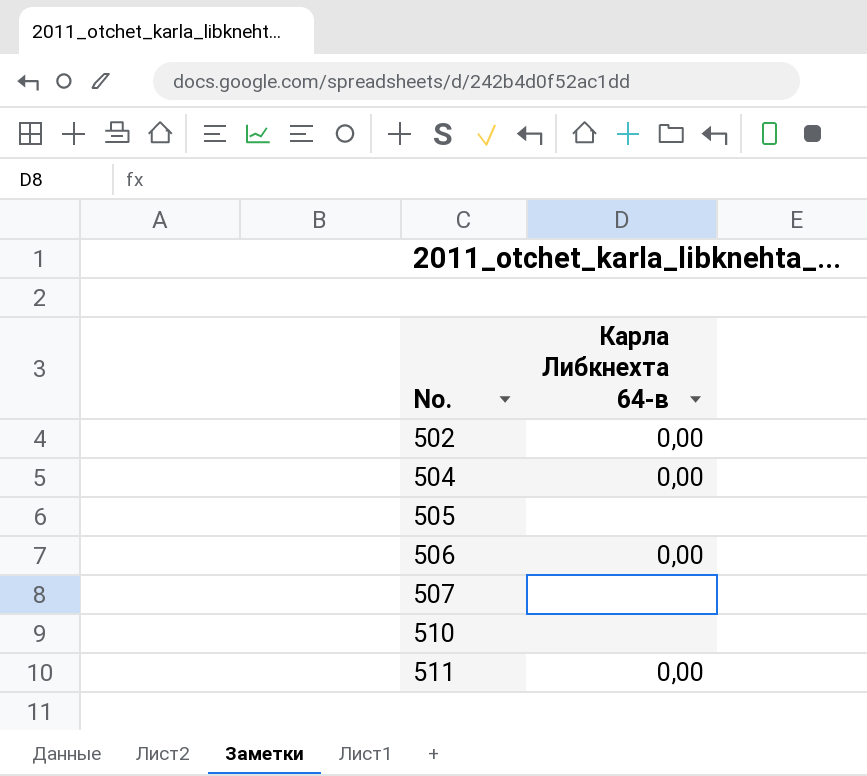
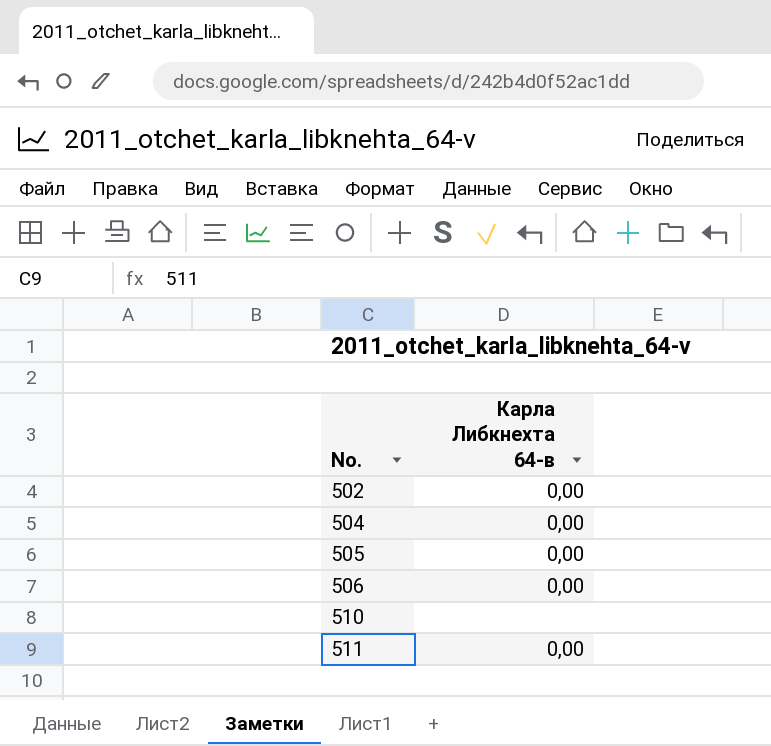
row 507: none -> none
505 | Карла Либкнехта 64-в: none -> 0,00

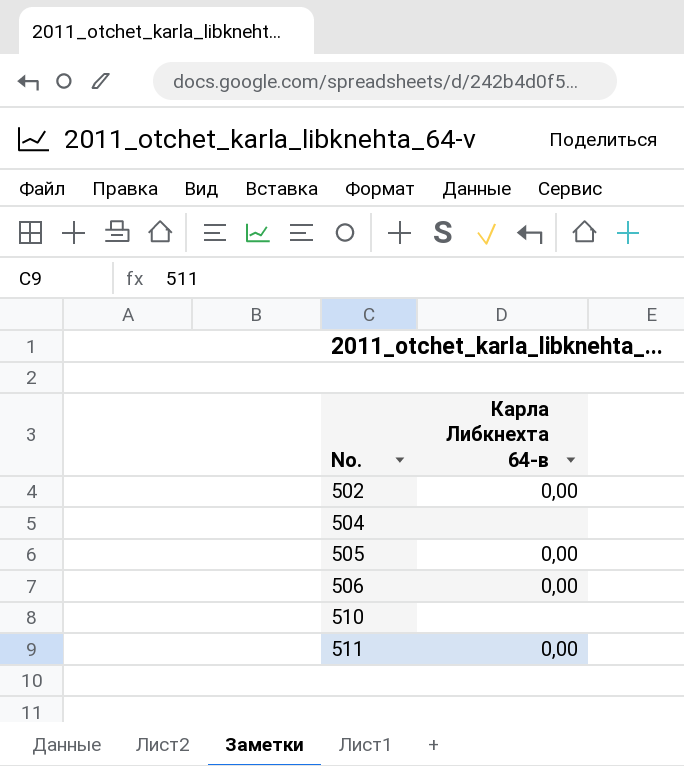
504 | Карла Либкнехта 64-в: 0,00 -> none

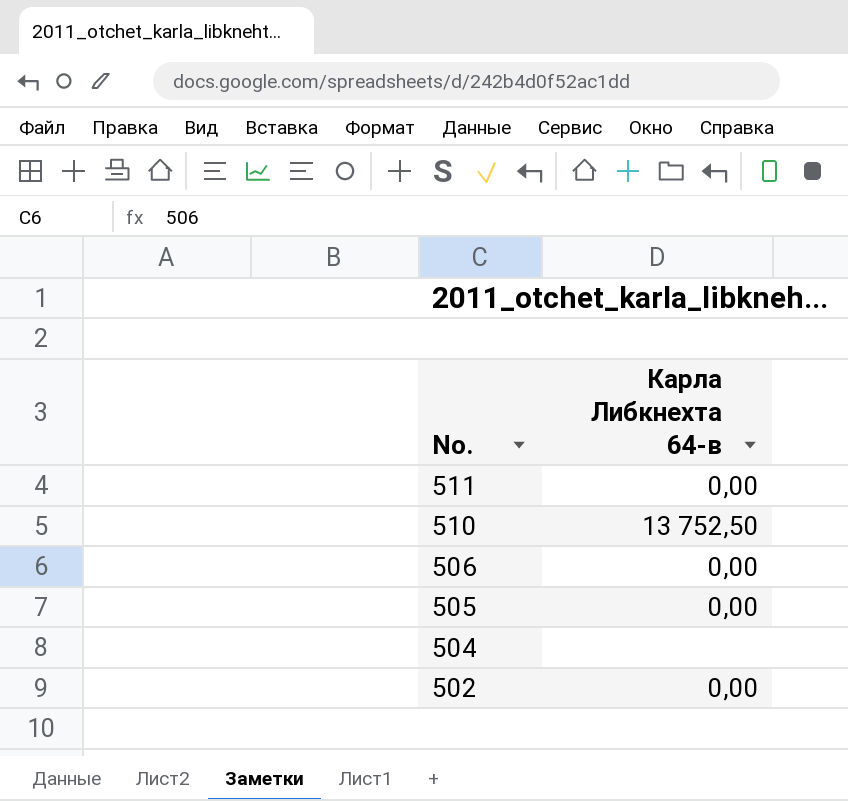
row order: No. ascending -> No. descending
510 | Карла Либкнехта 64-в: none -> 13 752,50

